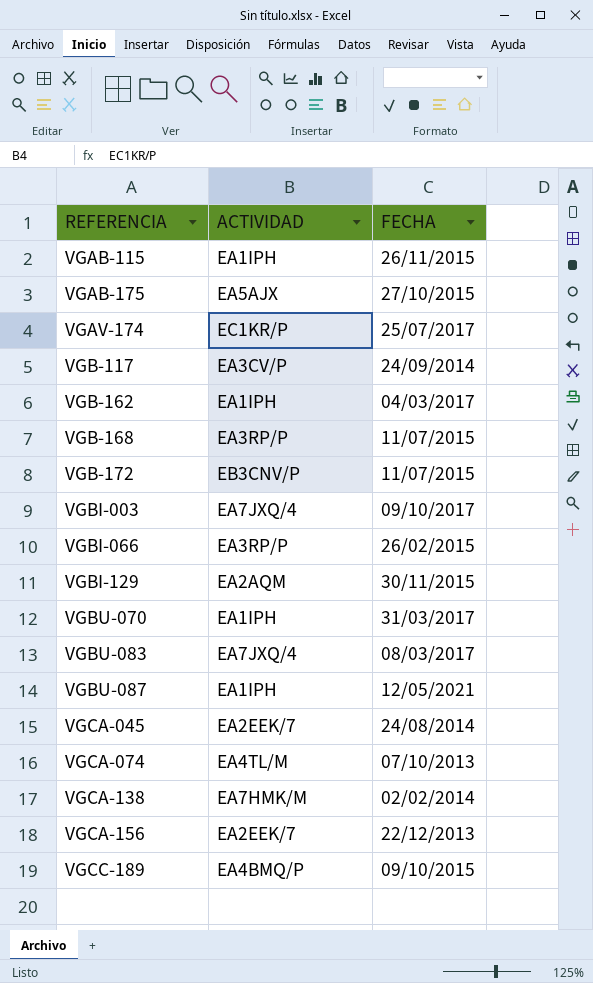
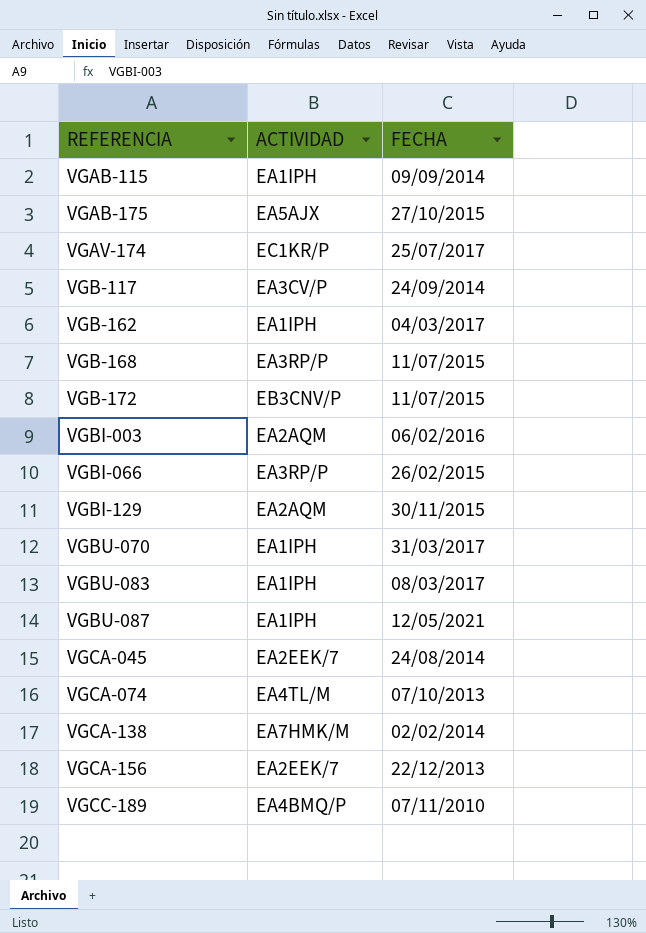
VGAB-115 | FECHA: 26/11/2015 -> 09/09/2014
VGBI-003 | ACTIVIDAD: EA7JXQ/4 -> EA2AQM
VGBI-003 | FECHA: 09/10/2017 -> 06/02/2016
VGBU-083 | ACTIVIDAD: EA7JXQ/4 -> EA1IPH
VGCC-189 | FECHA: 09/10/2015 -> 07/11/2010

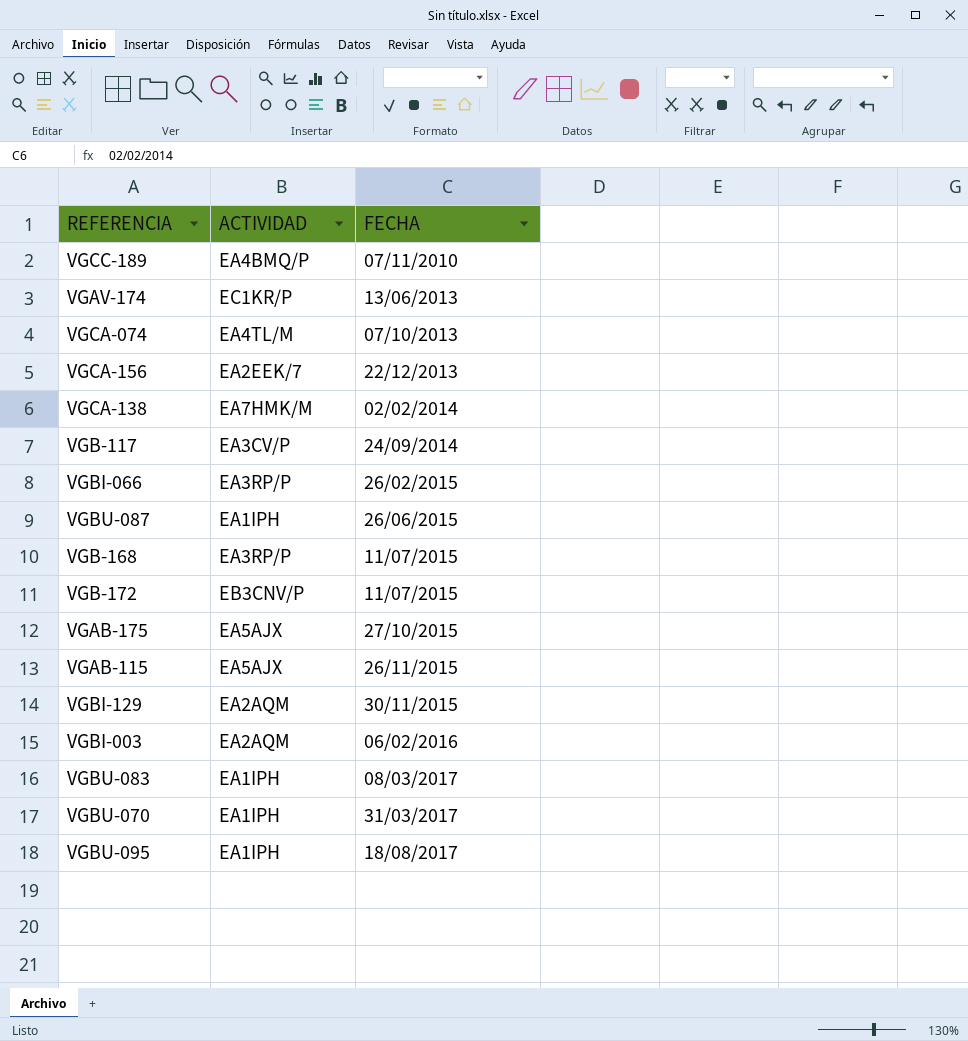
row order: REFERENCIA ascending -> FECHA ascending
row VGB-162: EA1IPH | 04/03/2017 -> none
row VGCA-045: EA2EEK/7 | 24/08/2014 -> none
VGAV-174 | FECHA: 25/07/2017 -> 13/06/2013
VGBU-087 | FECHA: 12/05/2021 -> 26/06/2015
VGAB-115 | ACTIVIDAD: EA1IPH -> EA5AJX
VGAB-115 | FECHA: 09/09/2014 -> 26/11/2015
row VGBU-095: none -> EA1IPH | 18/08/2017

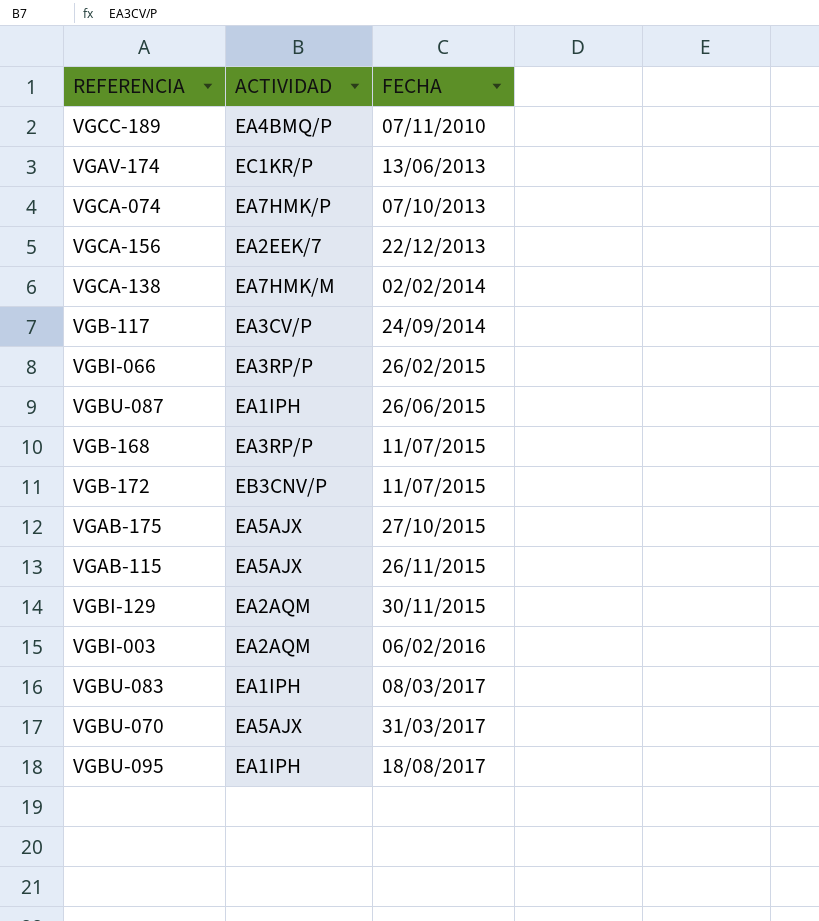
VGCA-074 | ACTIVIDAD: EA4TL/M -> EA7HMK/P
VGBU-070 | ACTIVIDAD: EA1IPH -> EA5AJX

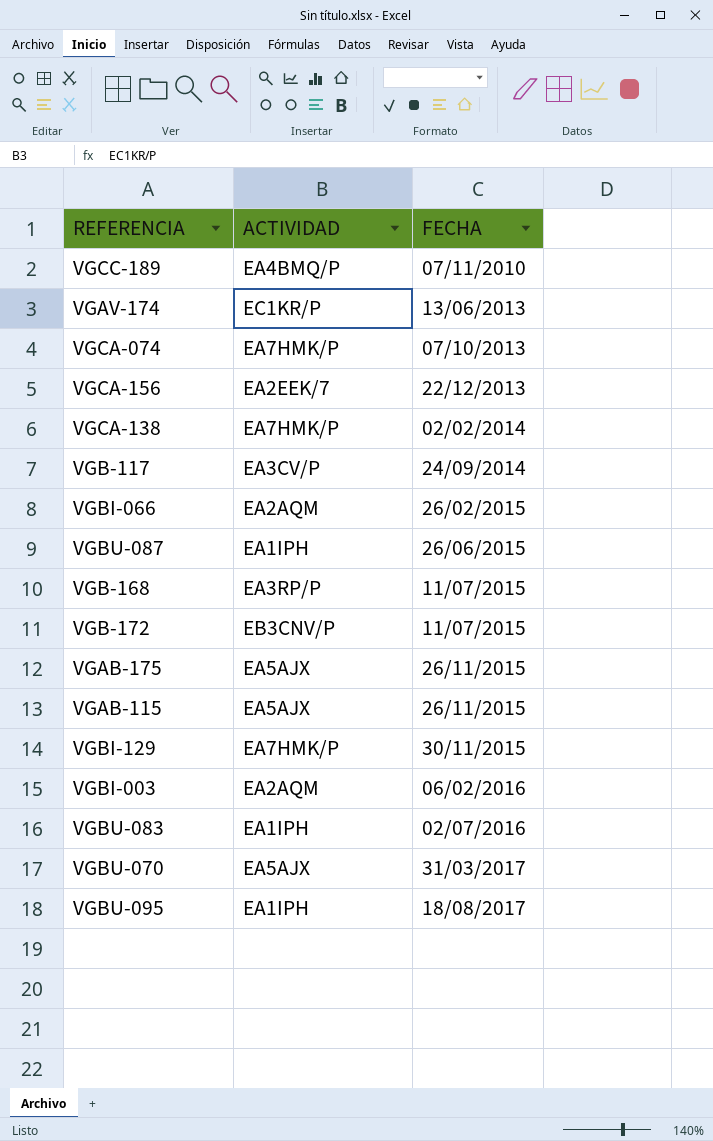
VGCA-138 | ACTIVIDAD: EA7HMK/M -> EA7HMK/P
VGBI-066 | ACTIVIDAD: EA3RP/P -> EA2AQM
VGAB-175 | FECHA: 27/10/2015 -> 26/11/2015
VGBI-129 | ACTIVIDAD: EA2AQM -> EA7HMK/P
VGBU-083 | FECHA: 08/03/2017 -> 02/07/2016

